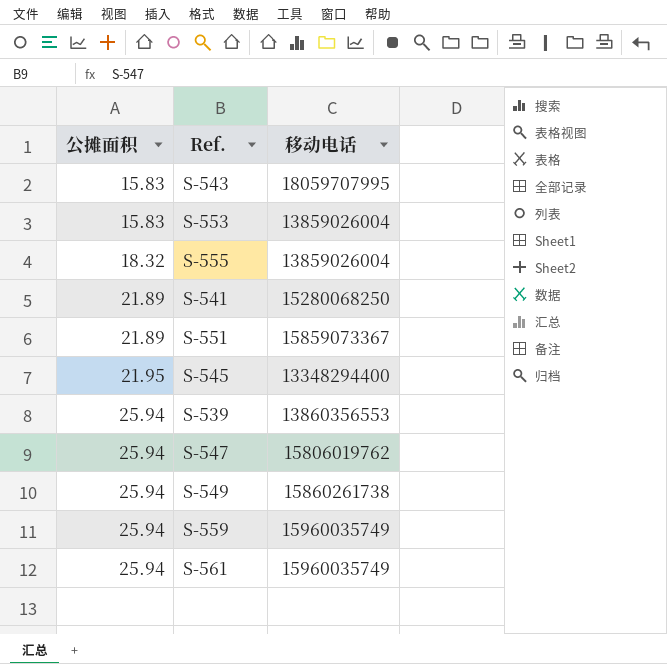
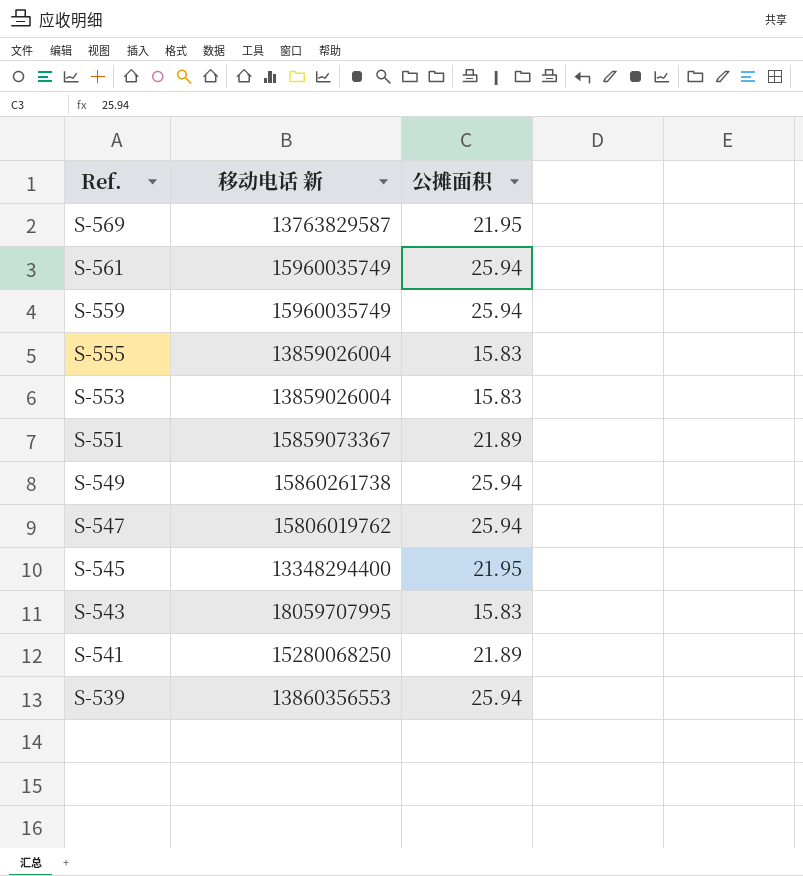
row order: 公摊面积 ascending -> Ref. descending
column name: 移动电话 -> 移动电话 新
column 公摊面积 | position: 1 -> 3
row S-569: none -> 13763829587 | 21.95
S-555 | 公摊面积: 18.32 -> 15.83

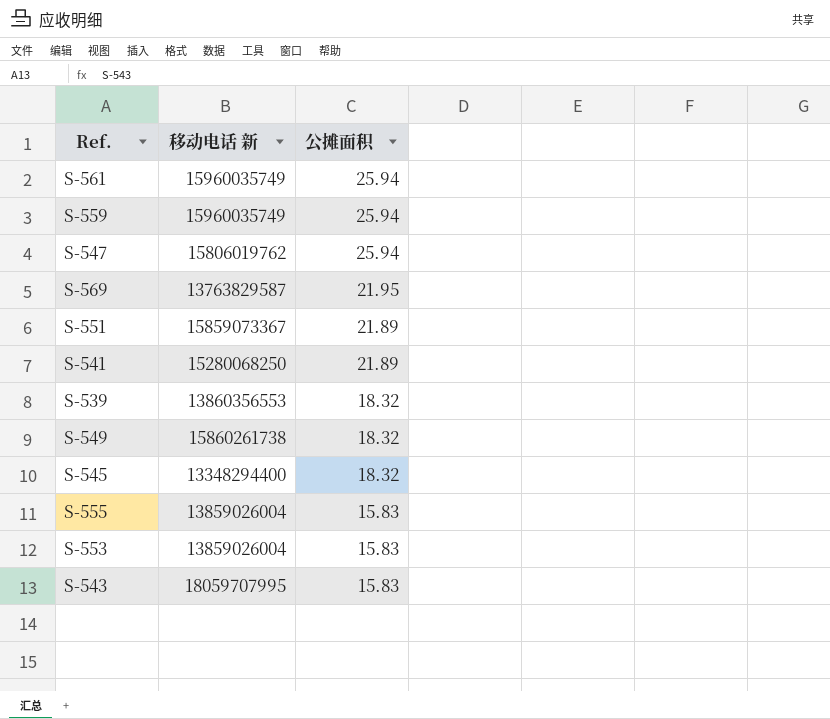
row order: Ref. descending -> 公摊面积 descending
S-539 | 公摊面积: 25.94 -> 18.32
S-549 | 公摊面积: 25.94 -> 18.32
S-545 | 公摊面积: 21.95 -> 18.32

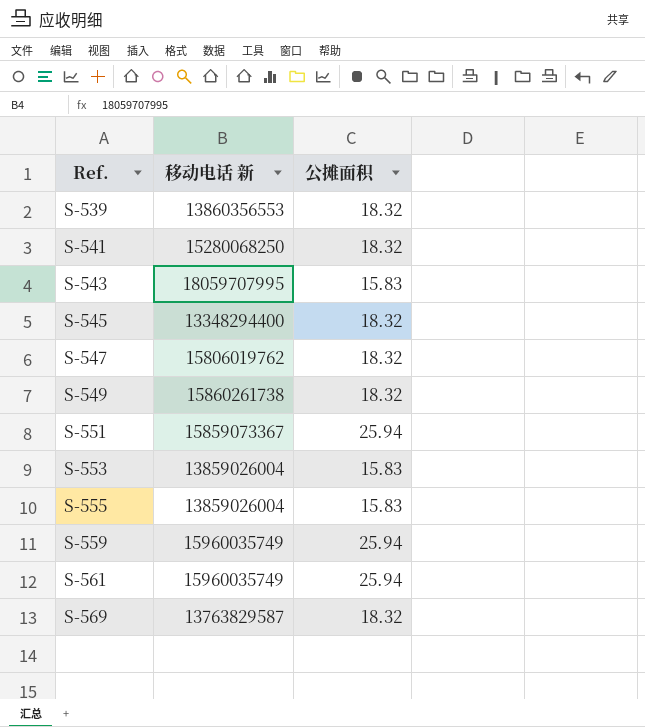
row order: 公摊面积 descending -> Ref. ascending
S-541 | 公摊面积: 21.89 -> 18.32
S-547 | 公摊面积: 25.94 -> 18.32
S-551 | 公摊面积: 21.89 -> 25.94
S-569 | 公摊面积: 21.95 -> 18.32

